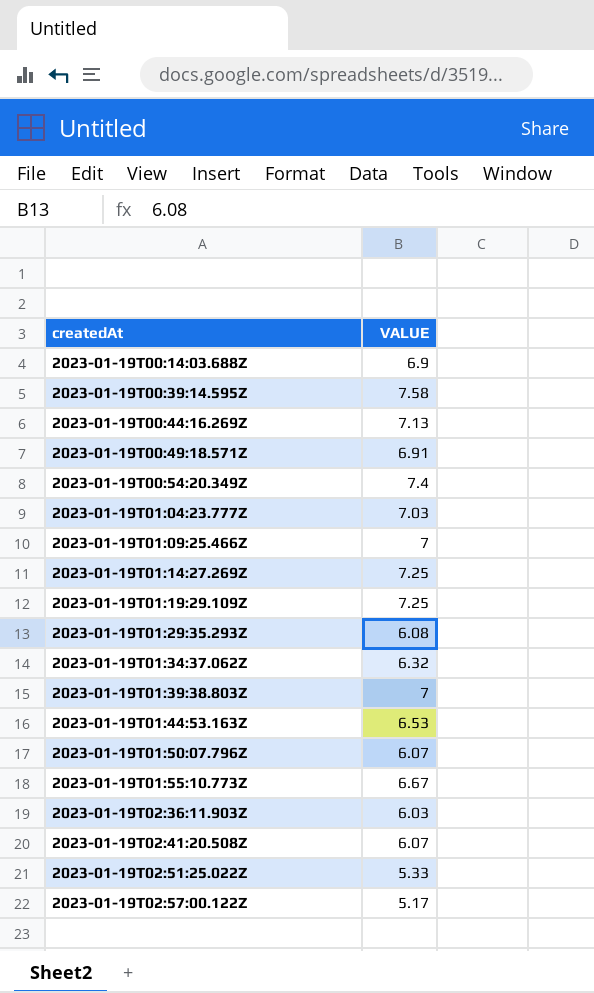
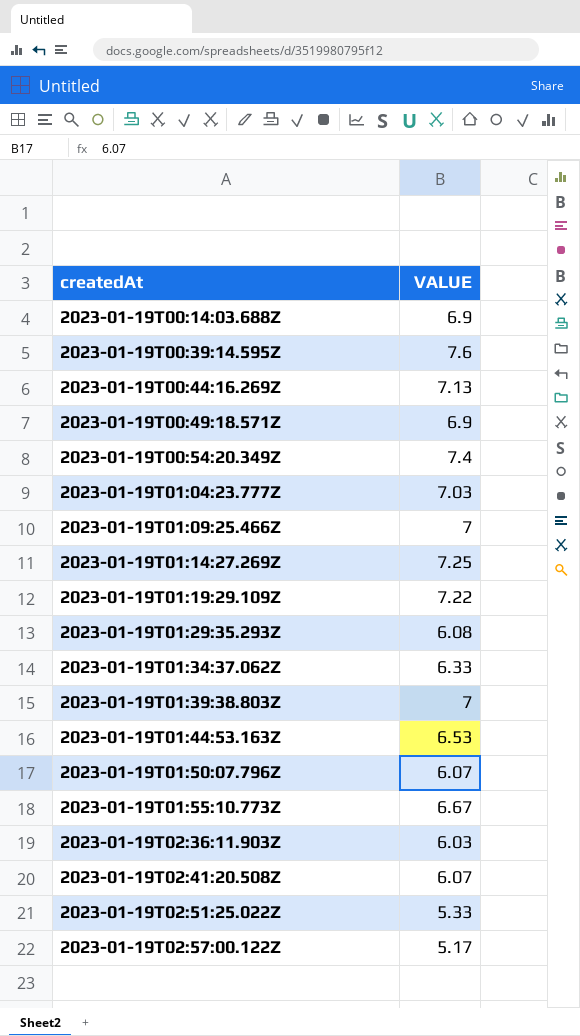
2023-01-19T00:39:14.595Z | VALUE: 7.58 -> 7.6
2023-01-19T00:49:18.571Z | VALUE: 6.91 -> 6.9
2023-01-19T01:19:29.109Z | VALUE: 7.25 -> 7.22
2023-01-19T01:34:37.062Z | VALUE: 6.32 -> 6.33

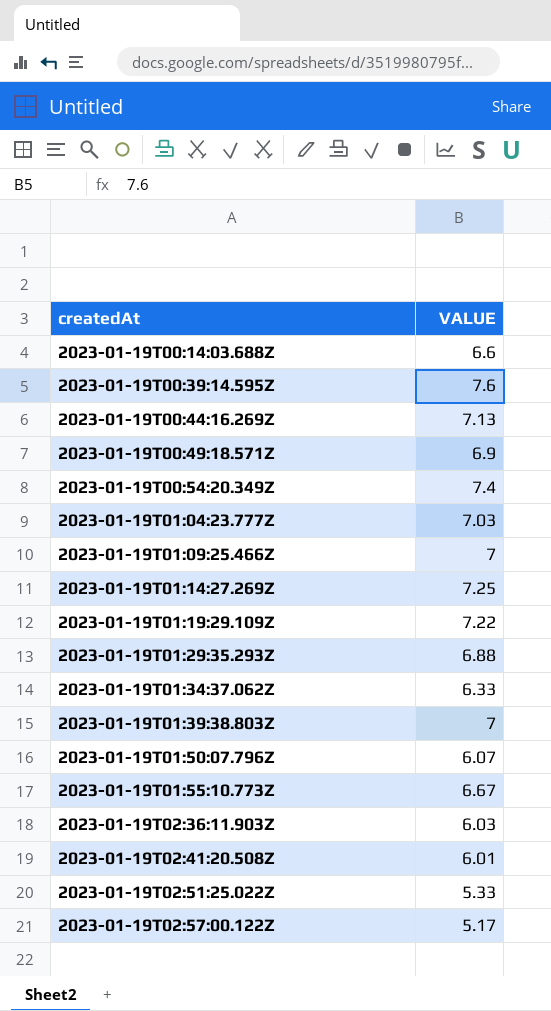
row 2023-01-19T01:44:53.163Z: 6.53 -> none
2023-01-19T00:14:03.688Z | VALUE: 6.9 -> 6.6
2023-01-19T01:29:35.293Z | VALUE: 6.08 -> 6.88
2023-01-19T02:41:20.508Z | VALUE: 6.07 -> 6.01

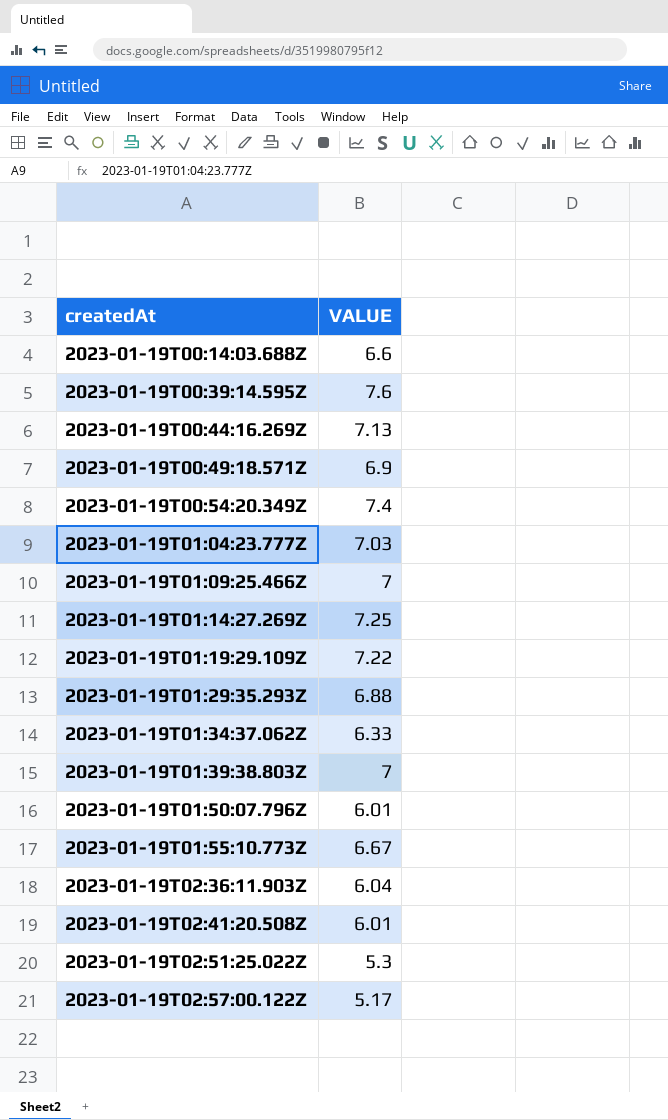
2023-01-19T01:50:07.796Z | VALUE: 6.07 -> 6.01
2023-01-19T02:36:11.903Z | VALUE: 6.03 -> 6.04
2023-01-19T02:51:25.022Z | VALUE: 5.33 -> 5.3

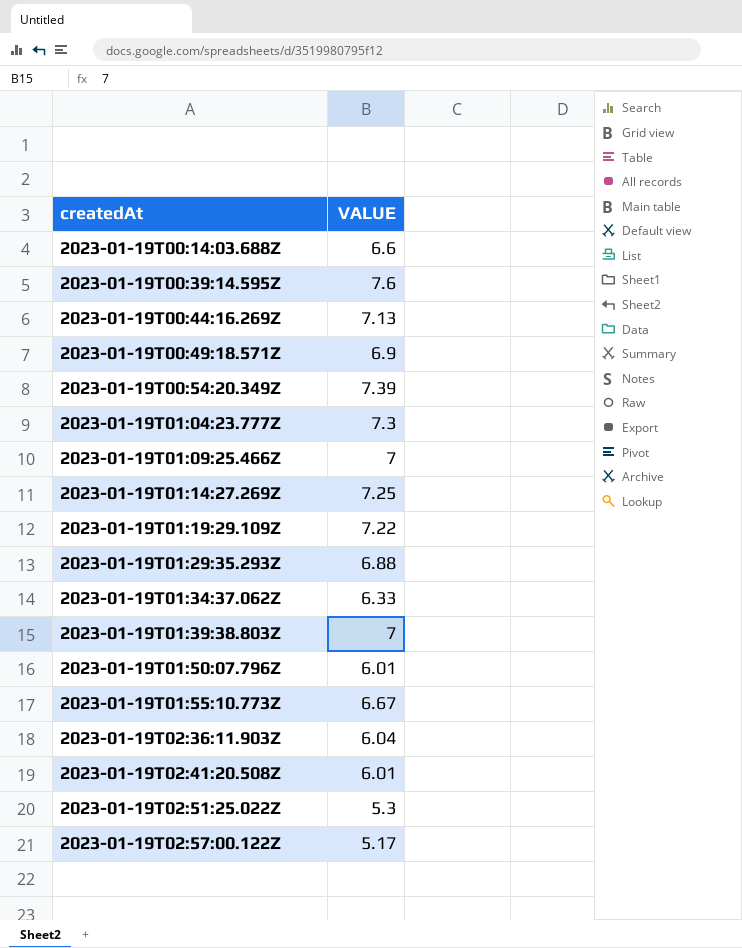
2023-01-19T00:54:20.349Z | VALUE: 7.4 -> 7.39
2023-01-19T01:04:23.777Z | VALUE: 7.03 -> 7.3

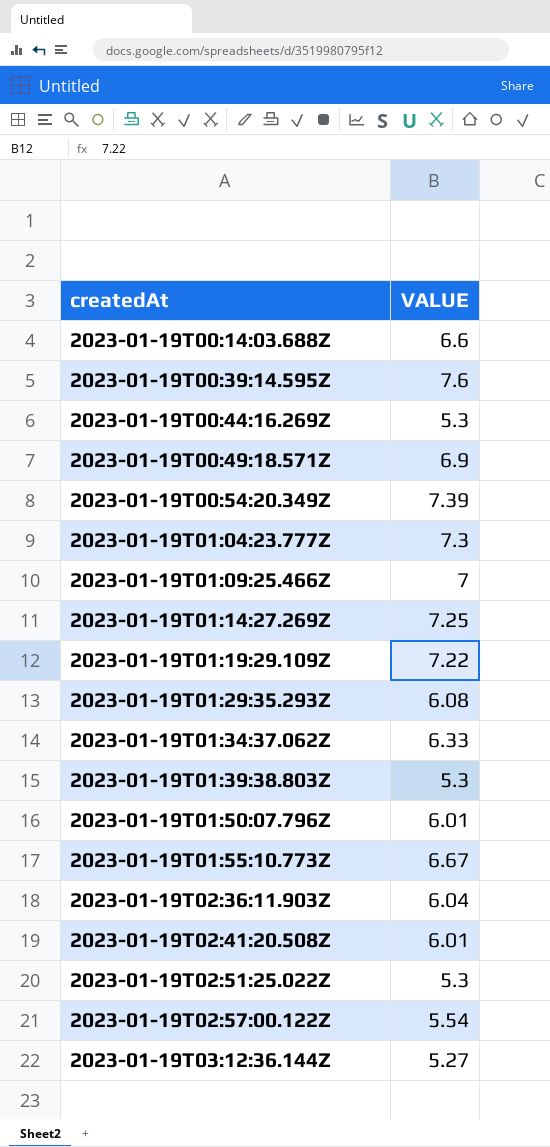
2023-01-19T00:44:16.269Z | VALUE: 7.13 -> 5.3
2023-01-19T01:29:35.293Z | VALUE: 6.88 -> 6.08
2023-01-19T01:39:38.803Z | VALUE: 7 -> 5.3
2023-01-19T02:57:00.122Z | VALUE: 5.17 -> 5.54
row 2023-01-19T03:12:36.144Z: none -> 5.27

